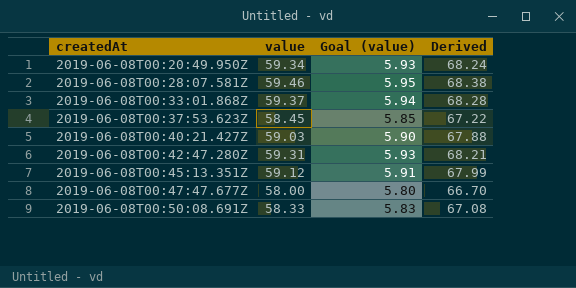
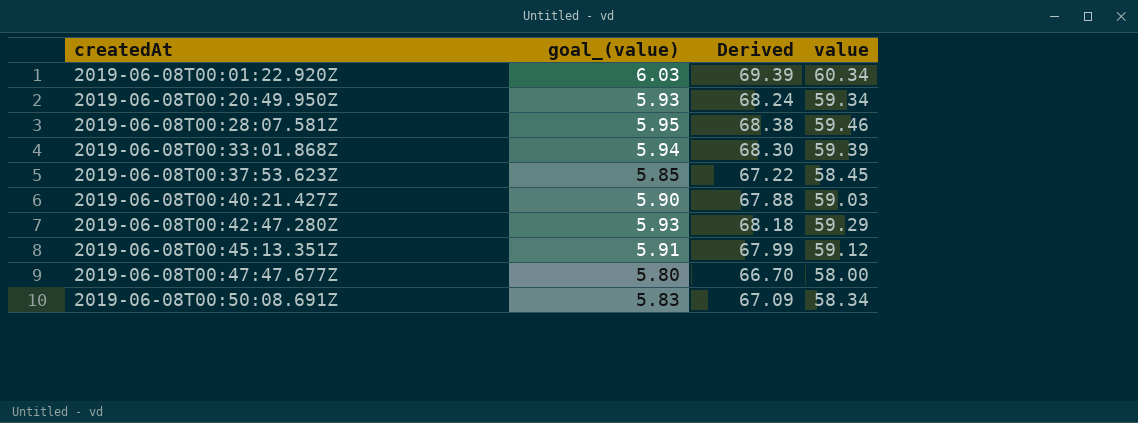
column name: Goal (value) -> goal_(value)
column value | position: 2 -> 4
row 2019-06-08T00:01:22.920Z: none -> 6.03 | 69.39 | 60.34
2019-06-08T00:33:01.868Z | Derived: 68.28 -> 68.30
2019-06-08T00:33:01.868Z | value: 59.37 -> 59.39
2019-06-08T00:42:47.280Z | Derived: 68.21 -> 68.18
2019-06-08T00:42:47.280Z | value: 59.31 -> 59.29
2019-06-08T00:50:08.691Z | Derived: 67.08 -> 67.09
2019-06-08T00:50:08.691Z | value: 58.33 -> 58.34

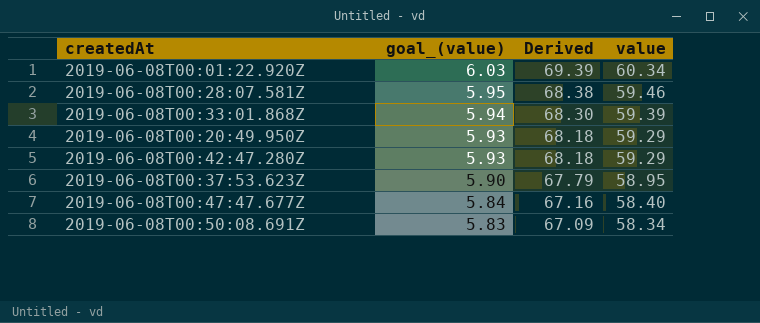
row order: createdAt ascending -> goal_(value) descending
row 2019-06-08T00:40:21.427Z: 5.90 | 67.88 | 59.03 -> none
row 2019-06-08T00:45:13.351Z: 5.91 | 67.99 | 59.12 -> none
2019-06-08T00:20:49.950Z | Derived: 68.24 -> 68.18
2019-06-08T00:20:49.950Z | value: 59.34 -> 59.29
2019-06-08T00:37:53.623Z | goal_(value): 5.85 -> 5.90
2019-06-08T00:37:53.623Z | Derived: 67.22 -> 67.79
2019-06-08T00:37:53.623Z | value: 58.45 -> 58.95
2019-06-08T00:47:47.677Z | goal_(value): 5.80 -> 5.84
2019-06-08T00:47:47.677Z | Derived: 66.70 -> 67.16
2019-06-08T00:47:47.677Z | value: 58.00 -> 58.40

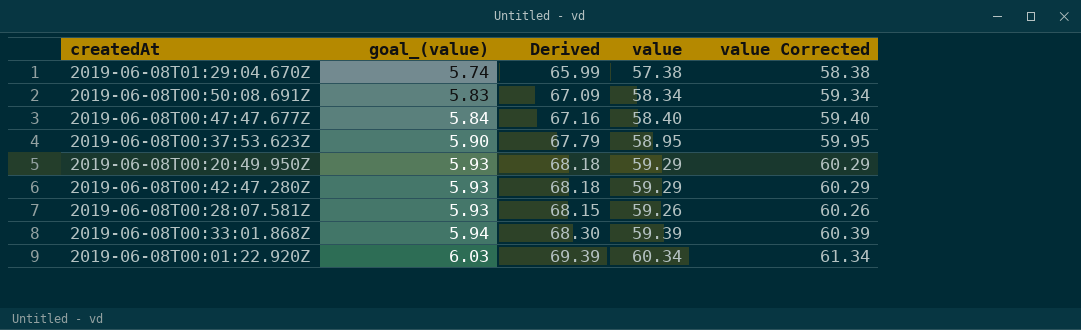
row order: goal_(value) descending -> goal_(value) ascending
column value Corrected | formula: none -> [value] + 1
row 2019-06-08T01:29:04.670Z: none -> 5.74 | 65.99 | 57.38 | 58.38
2019-06-08T00:28:07.581Z | goal_(value): 5.95 -> 5.93
2019-06-08T00:28:07.581Z | Derived: 68.38 -> 68.15
2019-06-08T00:28:07.581Z | value: 59.46 -> 59.26

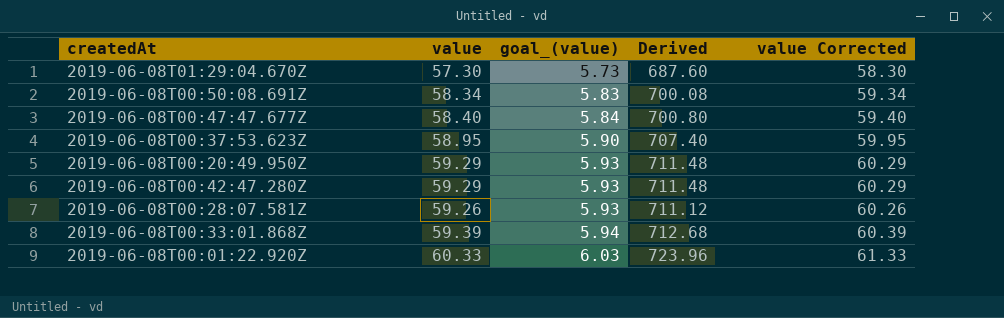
column value | position: 4 -> 2
column Derived | formula: [value] * 1.15 -> [value] * 12
2019-06-08T01:29:04.670Z | value: 57.38 -> 57.30
2019-06-08T01:29:04.670Z | goal_(value): 5.74 -> 5.73
2019-06-08T01:29:04.670Z | value Corrected: 58.38 -> 58.30
2019-06-08T00:01:22.920Z | value: 60.34 -> 60.33
2019-06-08T00:01:22.920Z | value Corrected: 61.34 -> 61.33

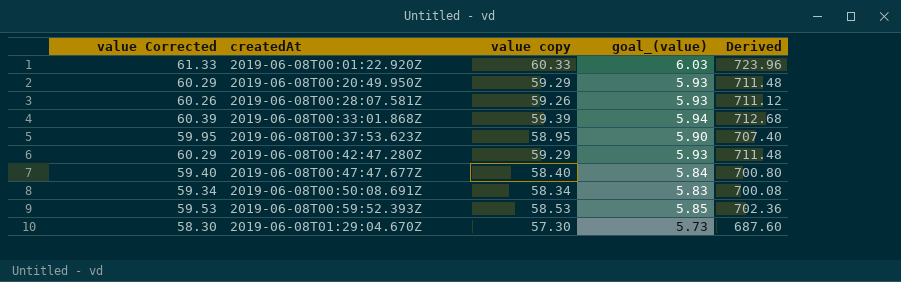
row order: goal_(value) ascending -> createdAt ascending
column value Corrected | position: 5 -> 1
column name: value -> value copy
row 2019-06-08T00:59:52.393Z: none -> 59.53 | 58.53 | 5.85 | 702.36

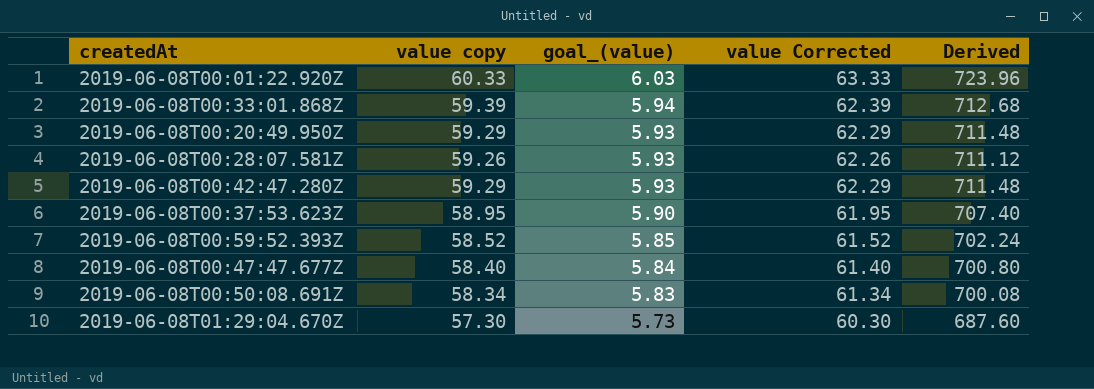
row order: createdAt ascending -> goal_(value) descending
column value Corrected | formula: [value copy] + 1 -> [value copy] + 3
column value Corrected | position: 1 -> 4
2019-06-08T00:59:52.393Z | value copy: 58.53 -> 58.52
2019-06-08T00:59:52.393Z | Derived: 702.36 -> 702.24

